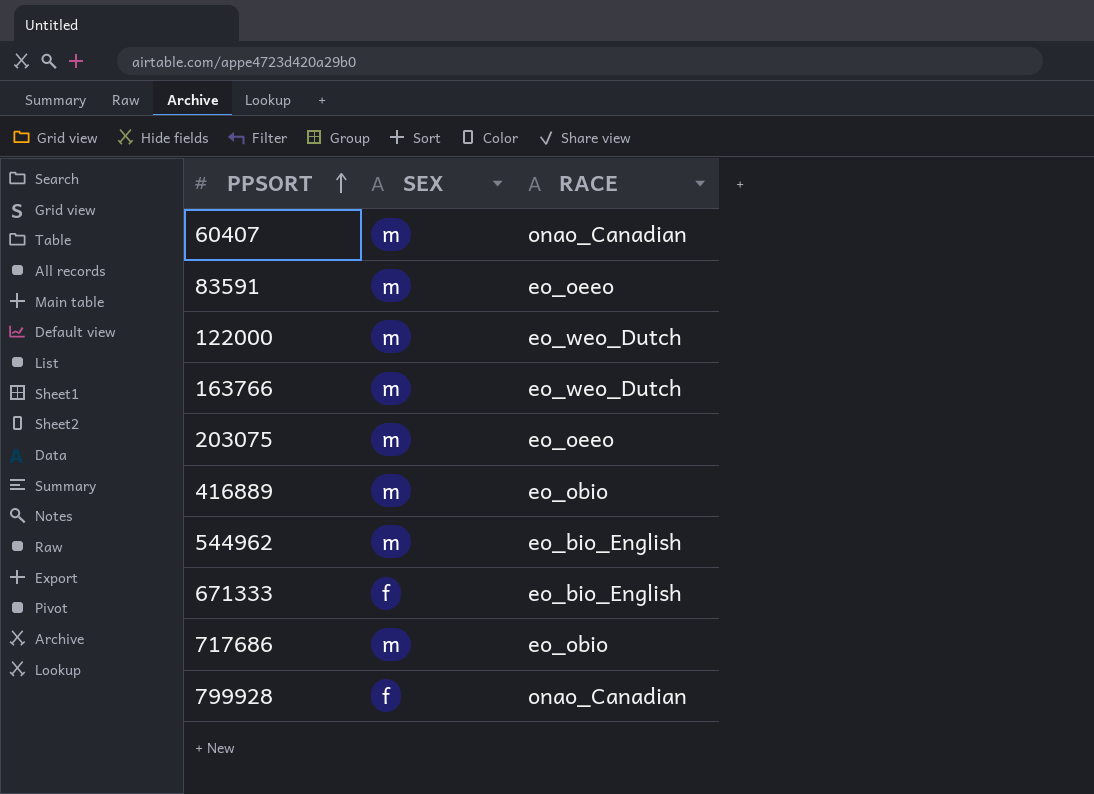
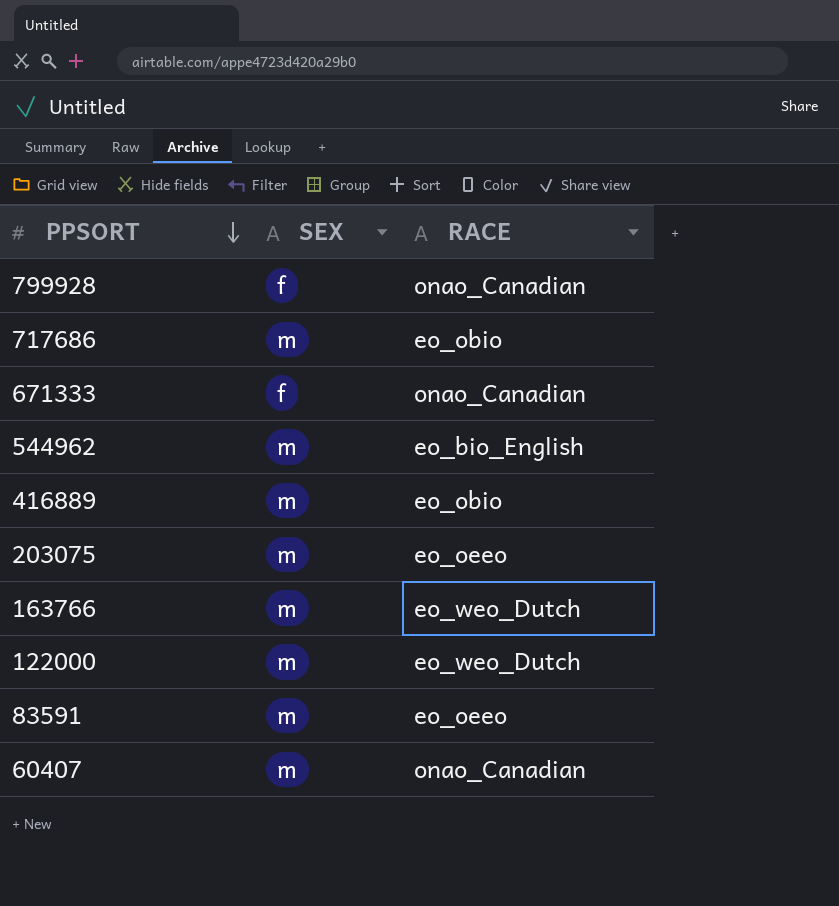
row order: PPSORT ascending -> PPSORT descending
671333 | RACE: eo_bio_English -> onao_Canadian

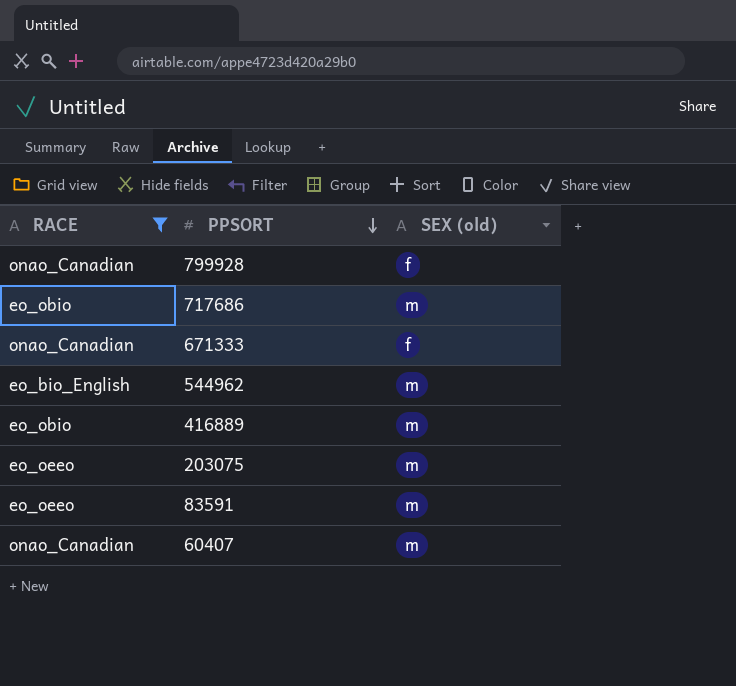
filter: none -> RACE != eo_weo_Dutch
column RACE | position: 3 -> 1
column name: SEX -> SEX (old)

